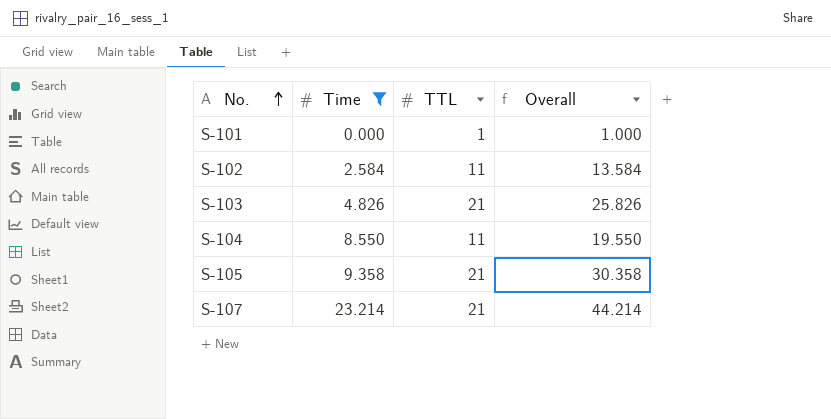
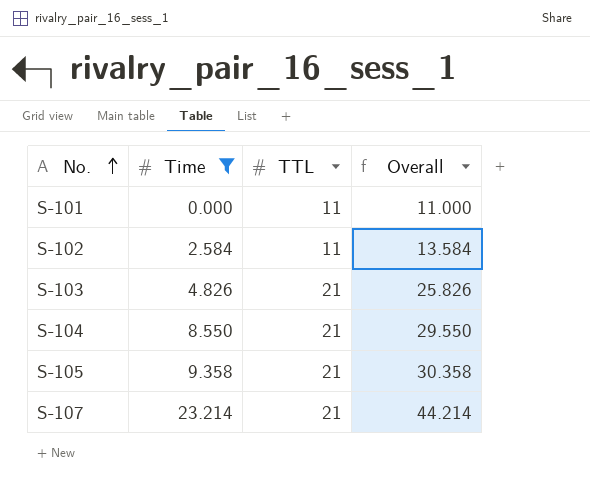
S-101 | TTL: 1 -> 11
S-101 | Overall: 1.000 -> 11.000
S-104 | TTL: 11 -> 21
S-104 | Overall: 19.550 -> 29.550

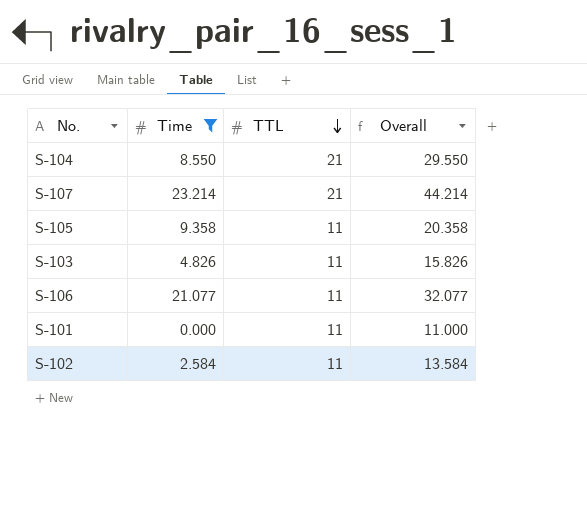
row order: No. ascending -> TTL descending
S-105 | TTL: 21 -> 11
S-105 | Overall: 30.358 -> 20.358
S-103 | TTL: 21 -> 11
S-103 | Overall: 25.826 -> 15.826
row S-106: none -> 21.077 | 11 | 32.077

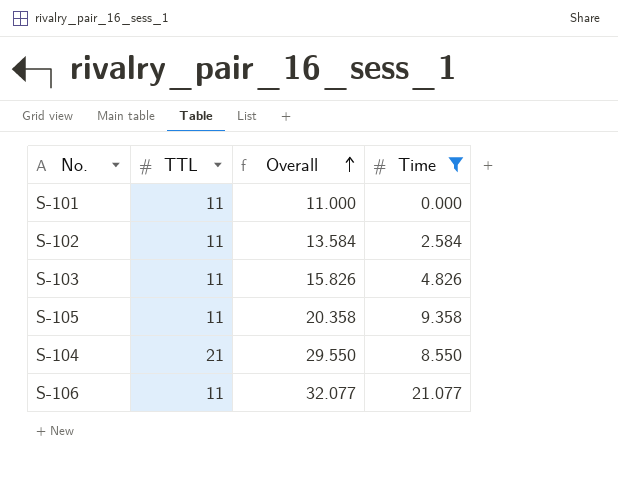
row order: TTL descending -> Overall ascending
column Time | position: 2 -> 4
row S-107: 23.214 | 21 | 44.214 -> none

